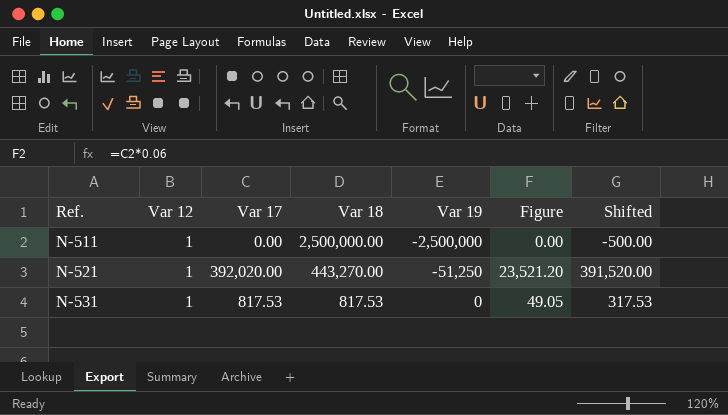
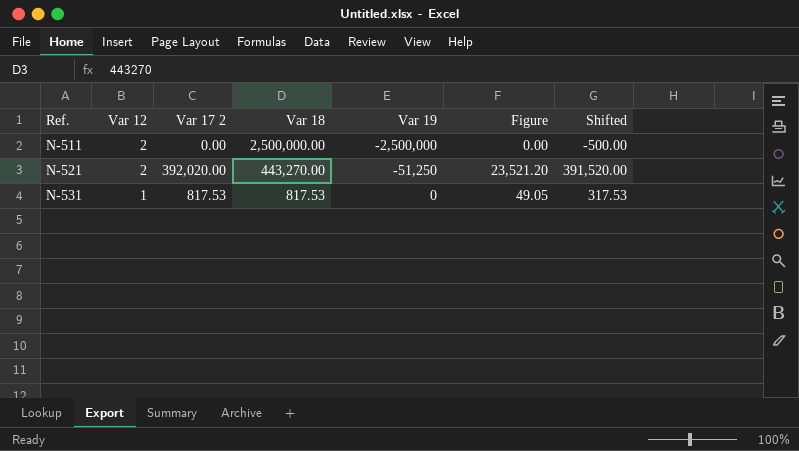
column name: Var 17 -> Var 17 2
N-511 | Var 12: 1 -> 2
N-521 | Var 12: 1 -> 2

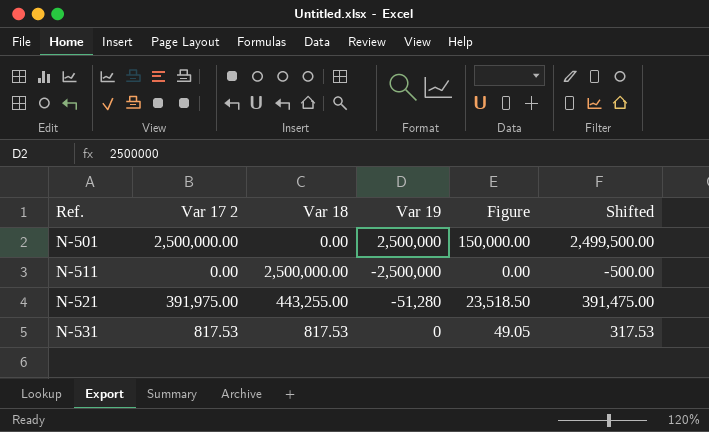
column Var 12 | position: 2 -> none
row N-501: none -> 2,500,000.00 | 0.00 | 2,500,000 | 150,000.00 | 2,499,500.00
N-521 | Var 17 2: 392,020.00 -> 391,975.00
N-521 | Var 18: 443,270.00 -> 443,255.00
N-521 | Var 19: -51,250 -> -51,280
N-521 | Figure: 23,521.20 -> 23,518.50
N-521 | Shifted: 391,520.00 -> 391,475.00

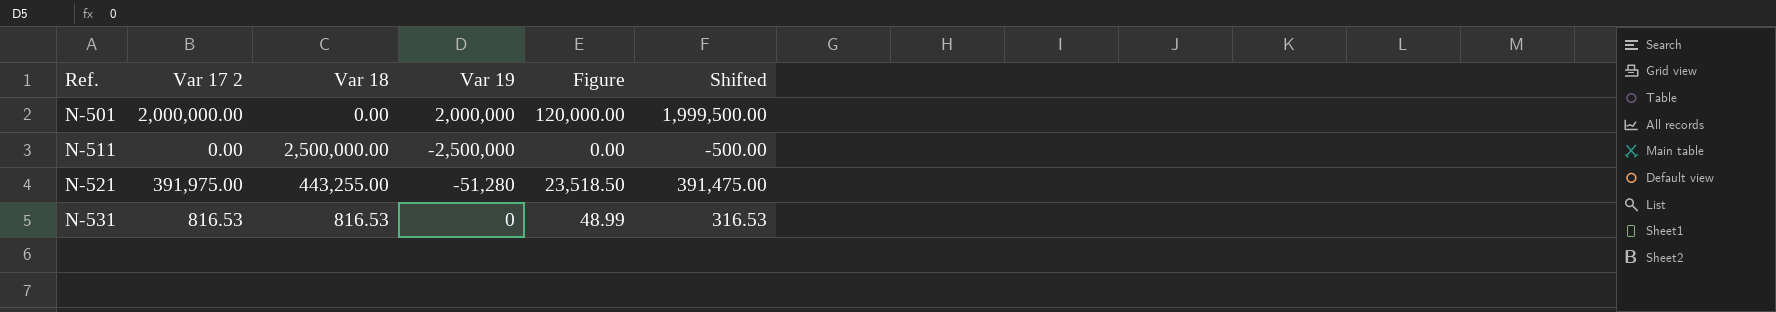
N-501 | Var 17 2: 2,500,000.00 -> 2,000,000.00
N-501 | Var 19: 2,500,000 -> 2,000,000
N-501 | Figure: 150,000.00 -> 120,000.00
N-501 | Shifted: 2,499,500.00 -> 1,999,500.00
N-531 | Var 17 2: 817.53 -> 816.53
N-531 | Var 18: 817.53 -> 816.53
N-531 | Figure: 49.05 -> 48.99
N-531 | Shifted: 317.53 -> 316.53

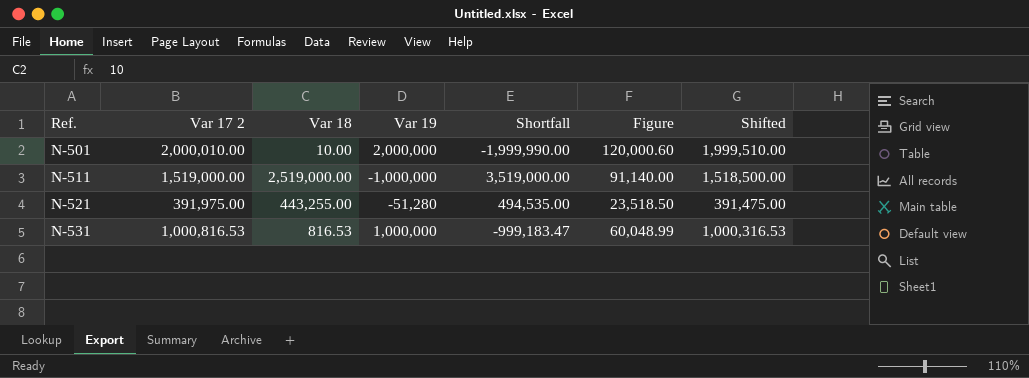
column Shortfall | formula: none -> [Var 18] - [Var 19]
N-501 | Var 17 2: 2,000,000.00 -> 2,000,010.00
N-501 | Var 18: 0.00 -> 10.00
N-501 | Figure: 120,000.00 -> 120,000.60
N-501 | Shifted: 1,999,500.00 -> 1,999,510.00
N-511 | Var 17 2: 0.00 -> 1,519,000.00
N-511 | Var 18: 2,500,000.00 -> 2,519,000.00
N-511 | Var 19: -2,500,000 -> -1,000,000
N-511 | Figure: 0.00 -> 91,140.00
N-511 | Shifted: -500.00 -> 1,518,500.00
N-531 | Var 17 2: 816.53 -> 1,000,816.53
N-531 | Var 19: 0 -> 1,000,000
N-531 | Figure: 48.99 -> 60,048.99
N-531 | Shifted: 316.53 -> 1,000,316.53

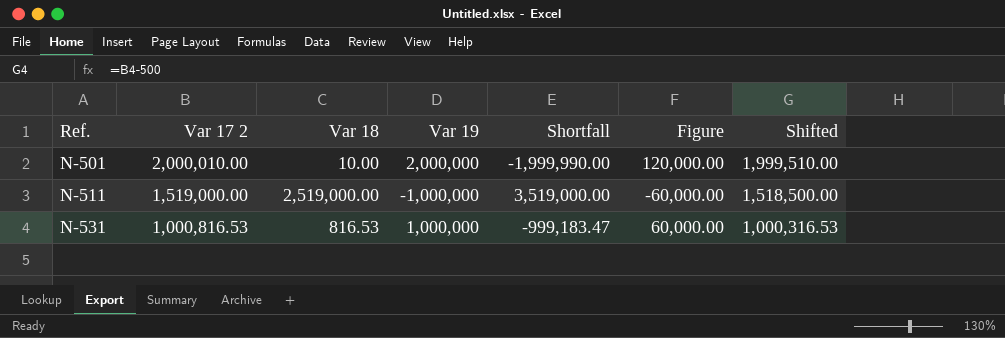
column Figure | formula: [Var 17 2] * 0.06 -> [Var 19] * 0.06
row N-521: 391,975.00 | 443,255.00 | -51,280 | 494,535.00 | 23,518.50 | 391,475.00 -> none

